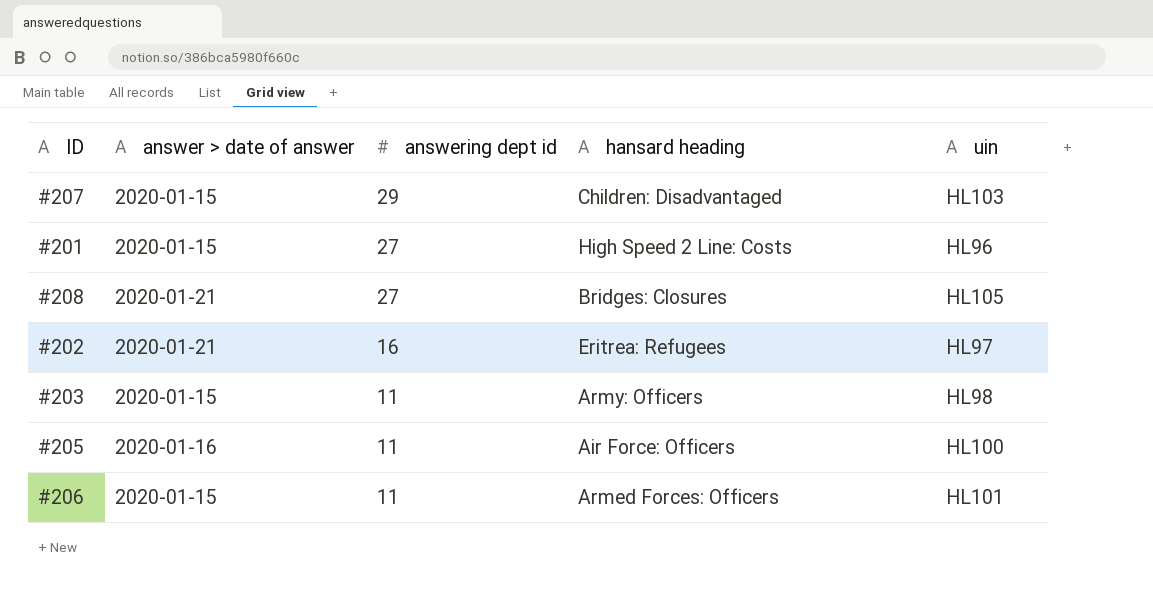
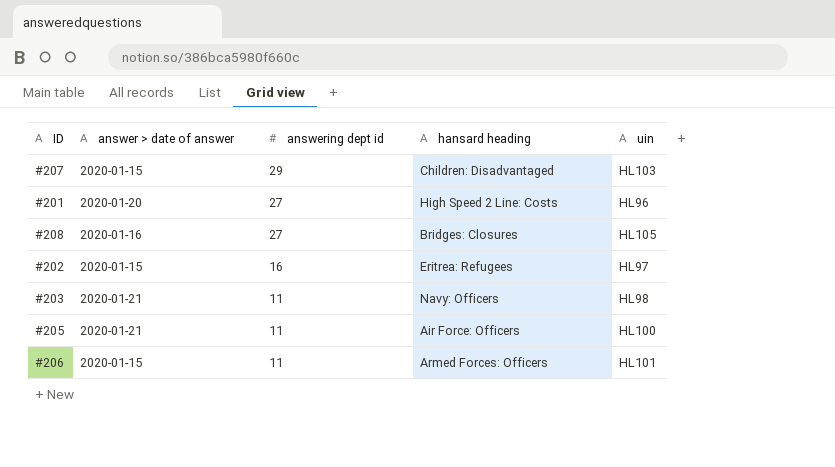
#201 | answer > date of answer: 2020-01-15 -> 2020-01-20
#208 | answer > date of answer: 2020-01-21 -> 2020-01-16
#202 | answer > date of answer: 2020-01-21 -> 2020-01-15
#203 | answer > date of answer: 2020-01-15 -> 2020-01-21
#203 | hansard heading: Army: Officers -> Navy: Officers
#205 | answer > date of answer: 2020-01-16 -> 2020-01-21

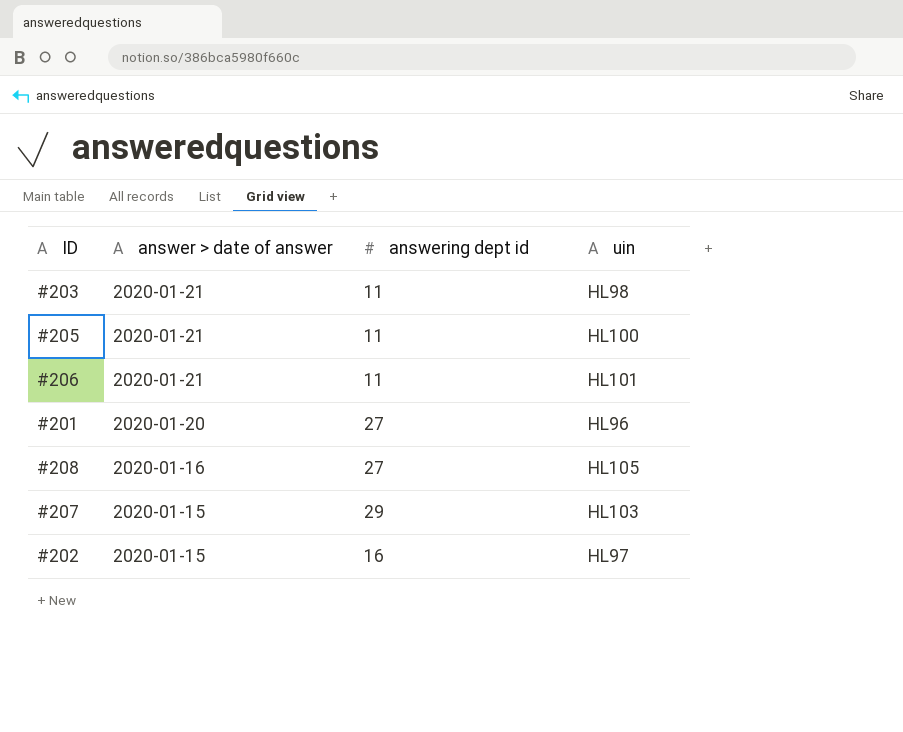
row order: answering dept id descending -> answer > date of answer descending
column hansard heading | position: 4 -> none
#206 | answer > date of answer: 2020-01-15 -> 2020-01-21

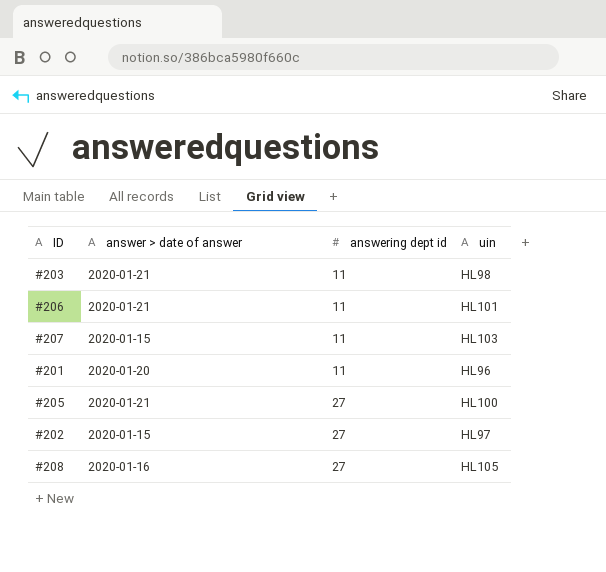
row order: answer > date of answer descending -> answering dept id ascending
#207 | answering dept id: 29 -> 11
#201 | answering dept id: 27 -> 11
#205 | answering dept id: 11 -> 27
#202 | answering dept id: 16 -> 27

